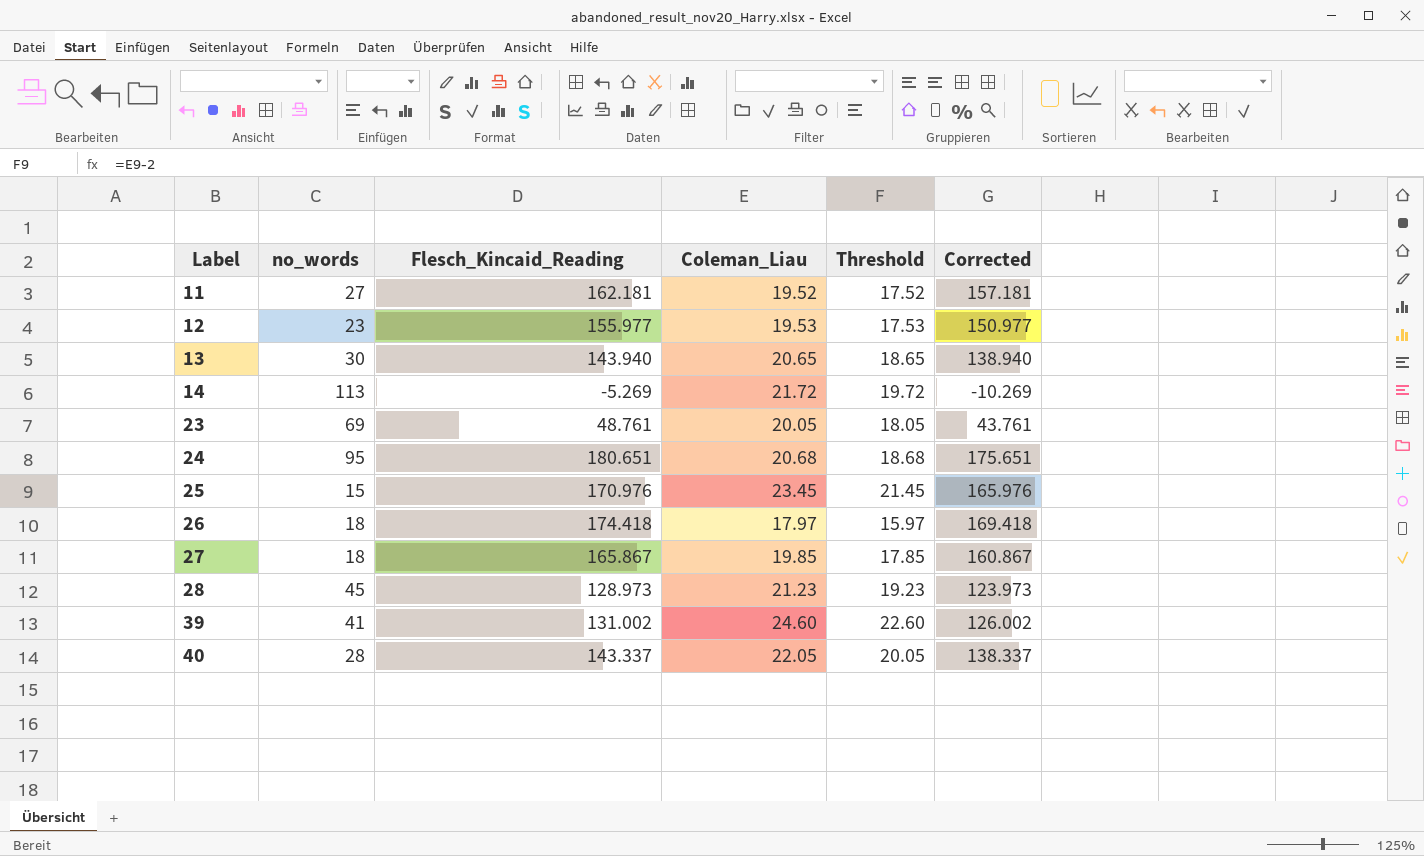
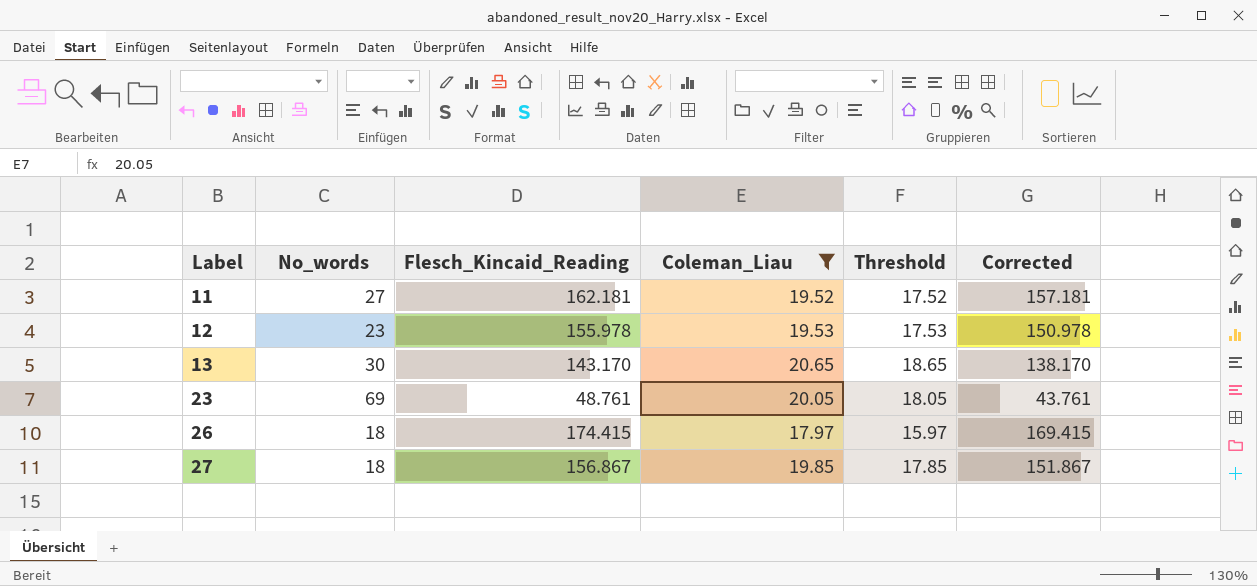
filter: none -> Coleman_Liau <= 20.65
column name: no_words -> No_words
12 | Flesch_Kincaid_Reading: 155.977 -> 155.978
12 | Corrected: 150.977 -> 150.978
13 | Flesch_Kincaid_Reading: 143.940 -> 143.170
13 | Corrected: 138.940 -> 138.170
26 | Flesch_Kincaid_Reading: 174.418 -> 174.415
26 | Corrected: 169.418 -> 169.415
27 | Flesch_Kincaid_Reading: 165.867 -> 156.867
27 | Corrected: 160.867 -> 151.867

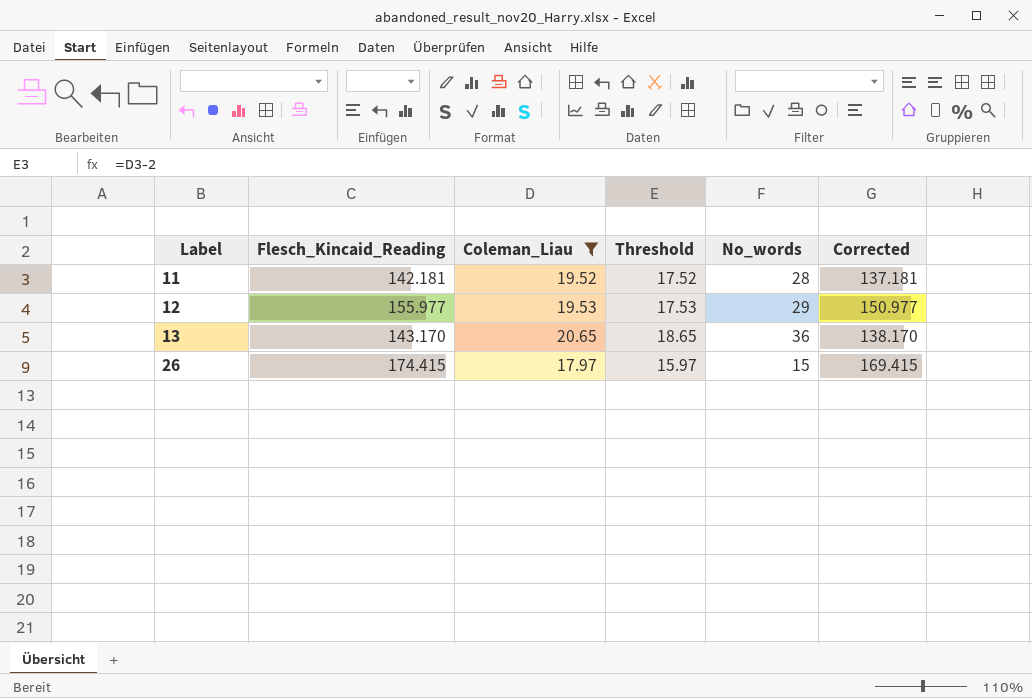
column No_words | position: 2 -> 5
row 23: 69 | 48.761 | 20.05 | 18.05 | 43.761 -> none
row 27: 18 | 156.867 | 19.85 | 17.85 | 151.867 -> none
11 | Flesch_Kincaid_Reading: 162.181 -> 142.181
11 | No_words: 27 -> 28
11 | Corrected: 157.181 -> 137.181
12 | Flesch_Kincaid_Reading: 155.978 -> 155.977
12 | No_words: 23 -> 29
12 | Corrected: 150.978 -> 150.977
13 | No_words: 30 -> 36
26 | No_words: 18 -> 15

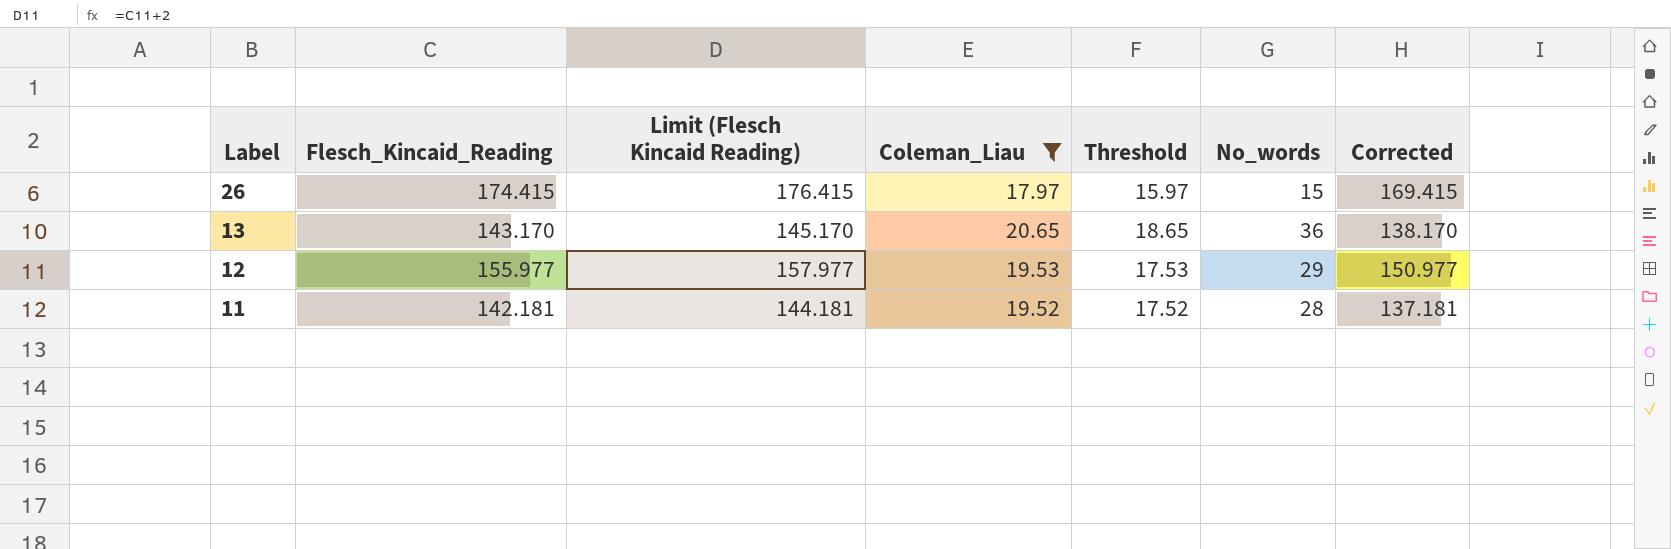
row order: Label ascending -> Label descending
column Limit (Flesch Kincaid Reading) | formula: none -> [Flesch_Kincaid_Reading] + 2

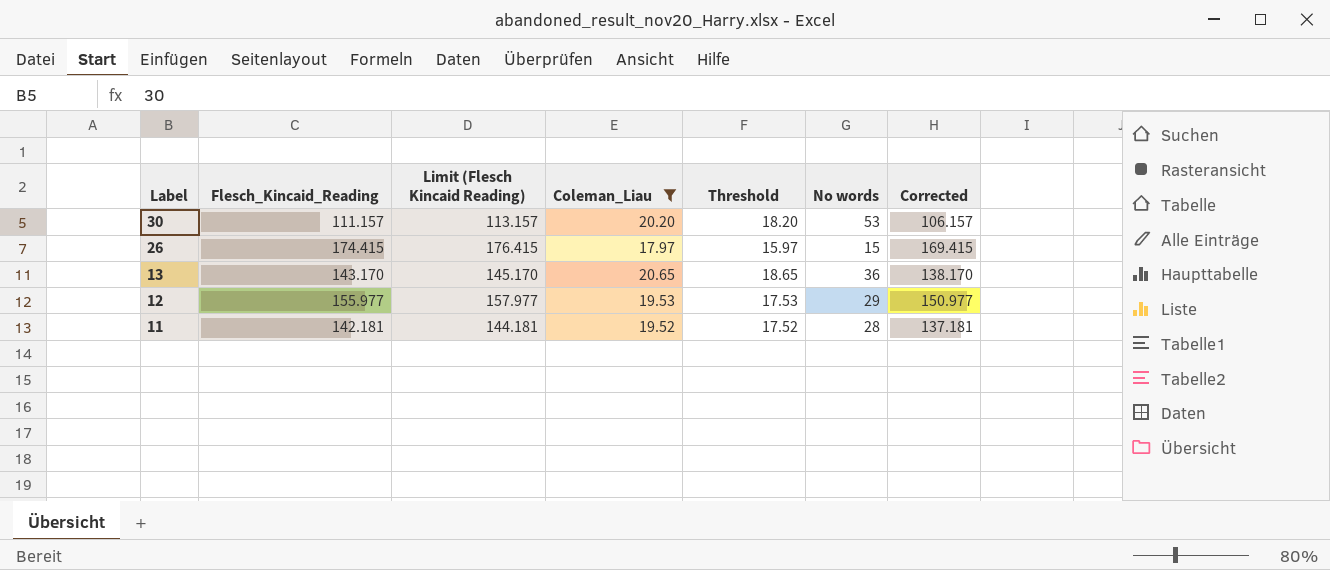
column name: No_words -> No words
row 30: none -> 111.157 | 113.157 | 20.20 | 18.20 | 53 | 106.157

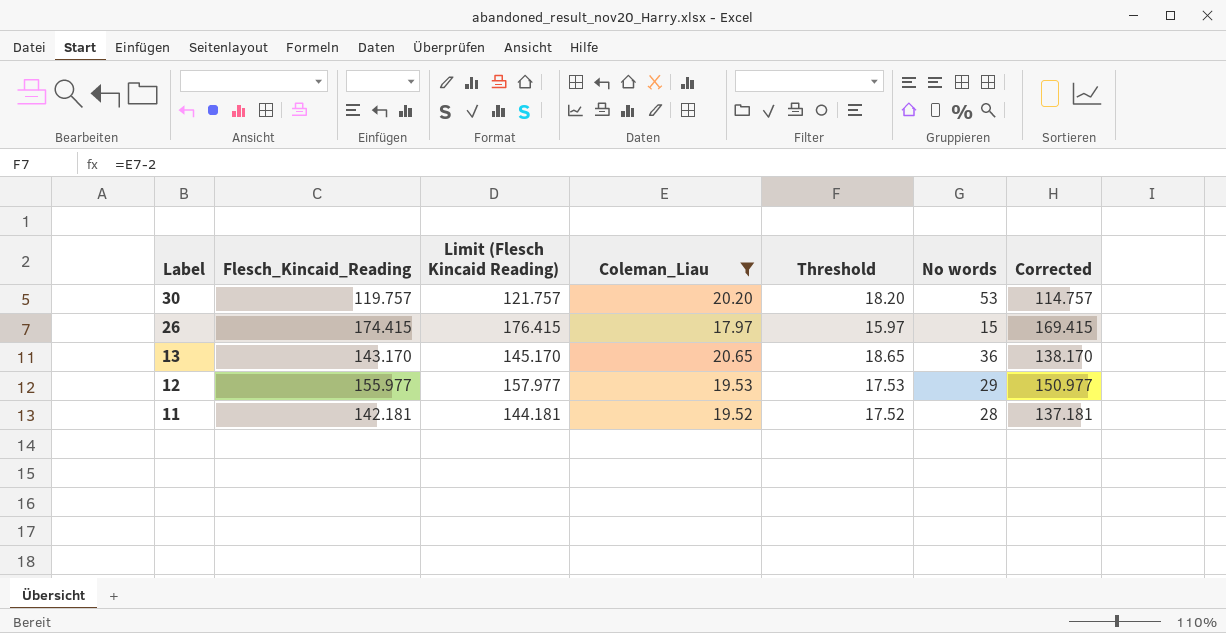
30 | Flesch_Kincaid_Reading: 111.157 -> 119.757
30 | Limit (Flesch Kincaid Reading): 113.157 -> 121.757
30 | Corrected: 106.157 -> 114.757

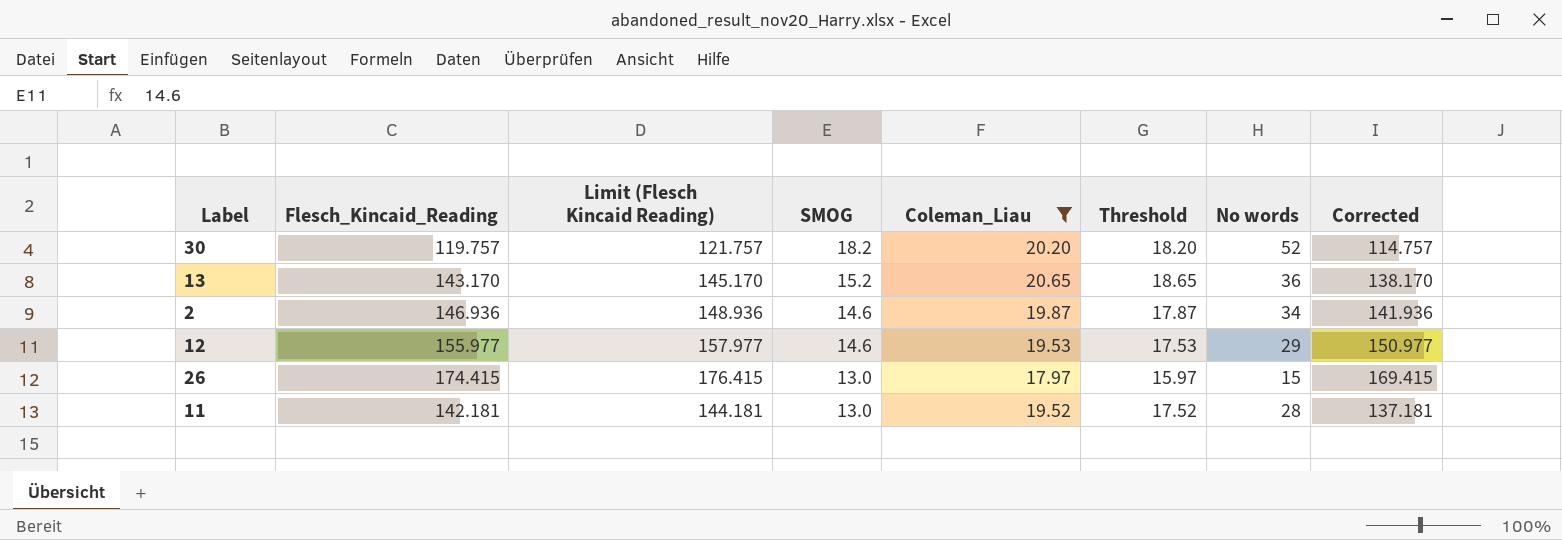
row order: Label descending -> SMOG descending
column SMOG | position: none -> 4
30 | No words: 53 -> 52
row 2: none -> 146.936 | 148.936 | 14.6 | 19.87 | 17.87 | 34 | 141.936

